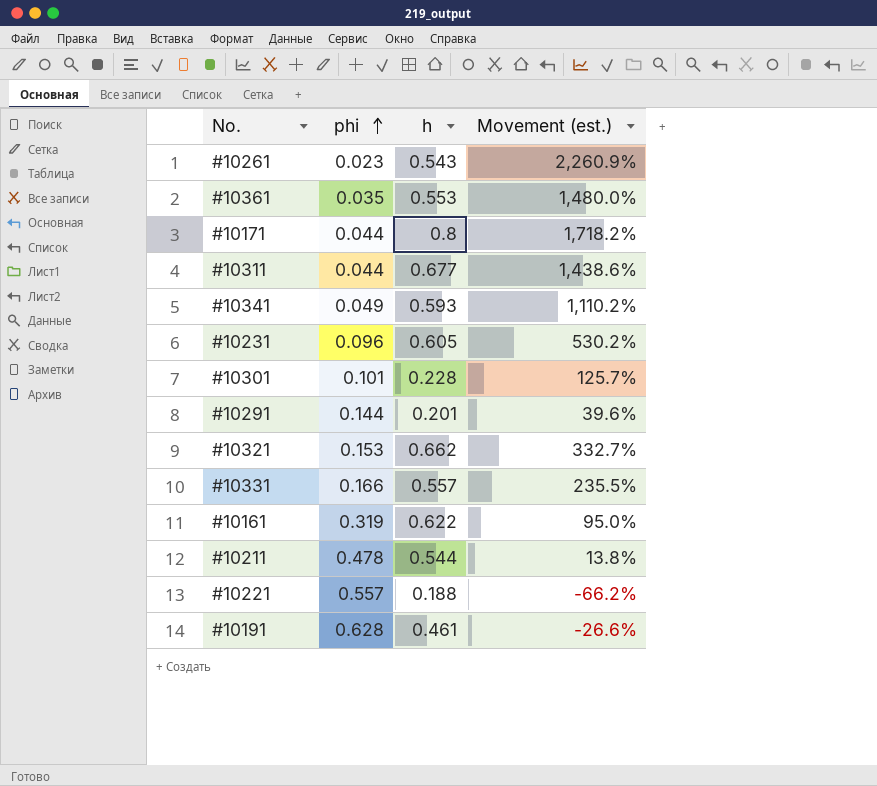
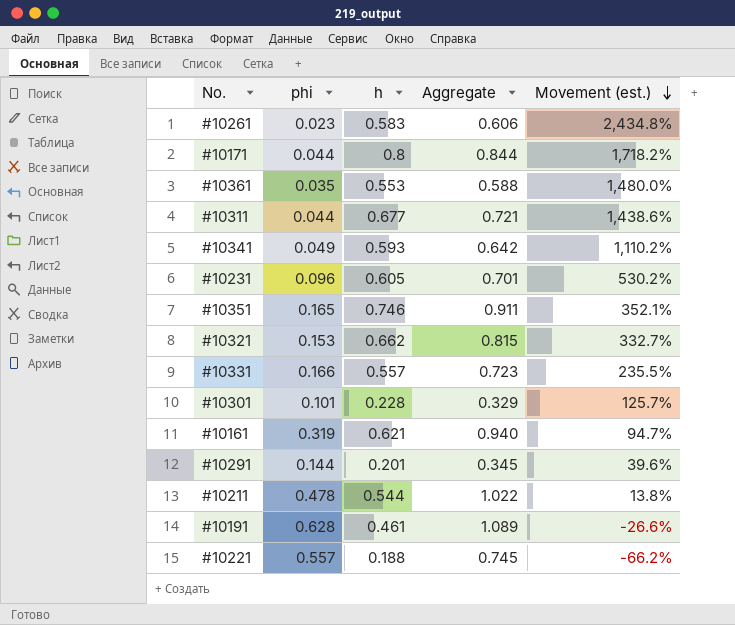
row order: phi ascending -> Movement (est.) descending
column Aggregate | formula: none -> [phi] + [h]
#10261 | h: 0.543 -> 0.583
#10261 | Movement (est.): 2,260.9% -> 2,434.8%
row #10351: none -> 0.165 | 0.746 | 0.911 | 352.1%
#10161 | h: 0.622 -> 0.621
#10161 | Movement (est.): 95.0% -> 94.7%

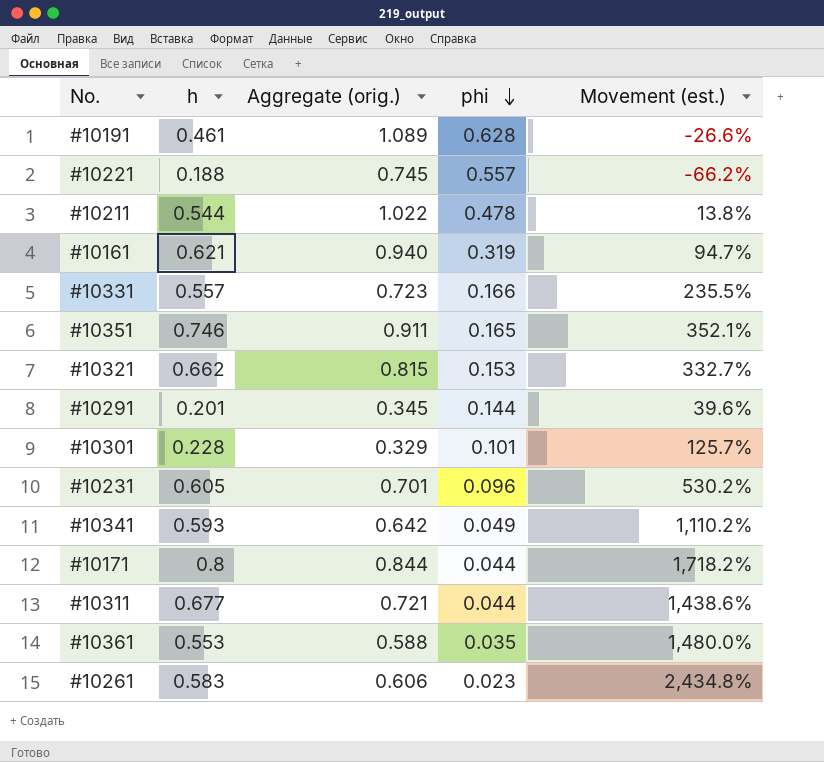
row order: Movement (est.) descending -> phi descending
column name: Aggregate -> Aggregate (orig.)
column phi | position: 2 -> 4

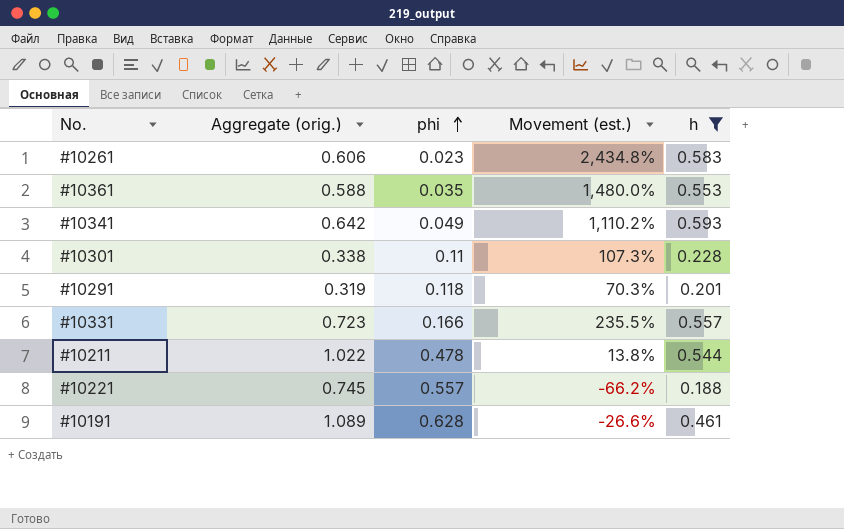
filter: none -> h <= 0.593
row order: phi descending -> phi ascending
column h | position: 2 -> 5
#10301 | Aggregate (orig.): 0.329 -> 0.338
#10301 | phi: 0.101 -> 0.11
#10301 | Movement (est.): 125.7% -> 107.3%
#10291 | Aggregate (orig.): 0.345 -> 0.319
#10291 | phi: 0.144 -> 0.118
#10291 | Movement (est.): 39.6% -> 70.3%

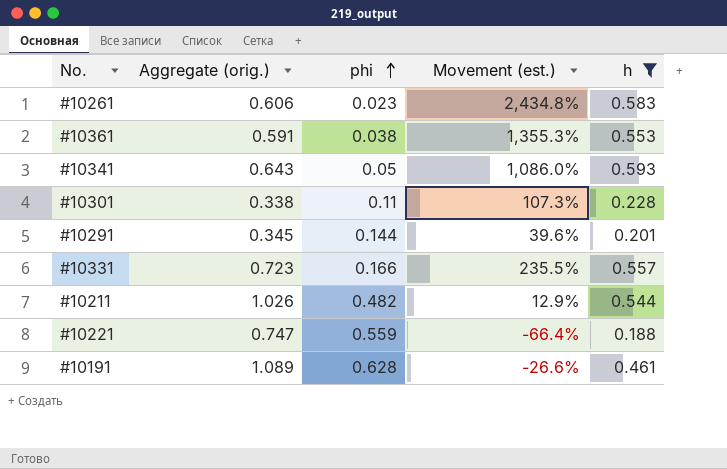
#10361 | Aggregate (orig.): 0.588 -> 0.591
#10361 | phi: 0.035 -> 0.038
#10361 | Movement (est.): 1,480.0% -> 1,355.3%
#10341 | Aggregate (orig.): 0.642 -> 0.643
#10341 | phi: 0.049 -> 0.05
#10341 | Movement (est.): 1,110.2% -> 1,086.0%
#10291 | Aggregate (orig.): 0.319 -> 0.345
#10291 | phi: 0.118 -> 0.144
#10291 | Movement (est.): 70.3% -> 39.6%
#10211 | Aggregate (orig.): 1.022 -> 1.026
#10211 | phi: 0.478 -> 0.482
#10211 | Movement (est.): 13.8% -> 12.9%
#10221 | Aggregate (orig.): 0.745 -> 0.747
#10221 | phi: 0.557 -> 0.559
#10221 | Movement (est.): -66.2% -> -66.4%

